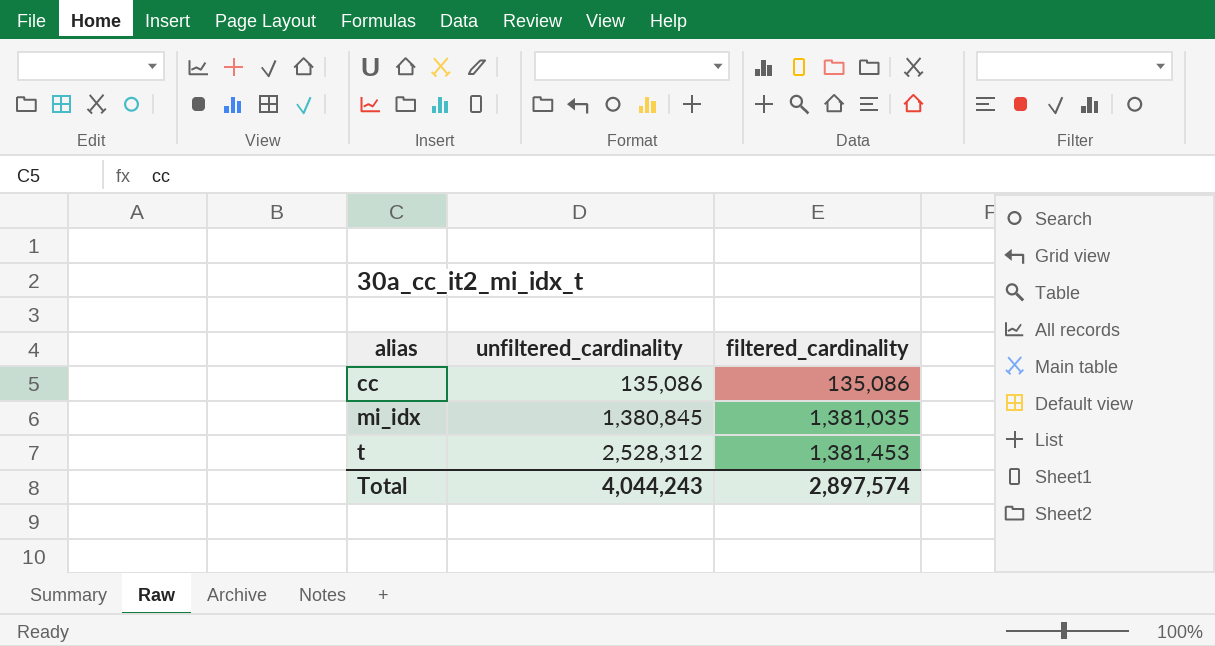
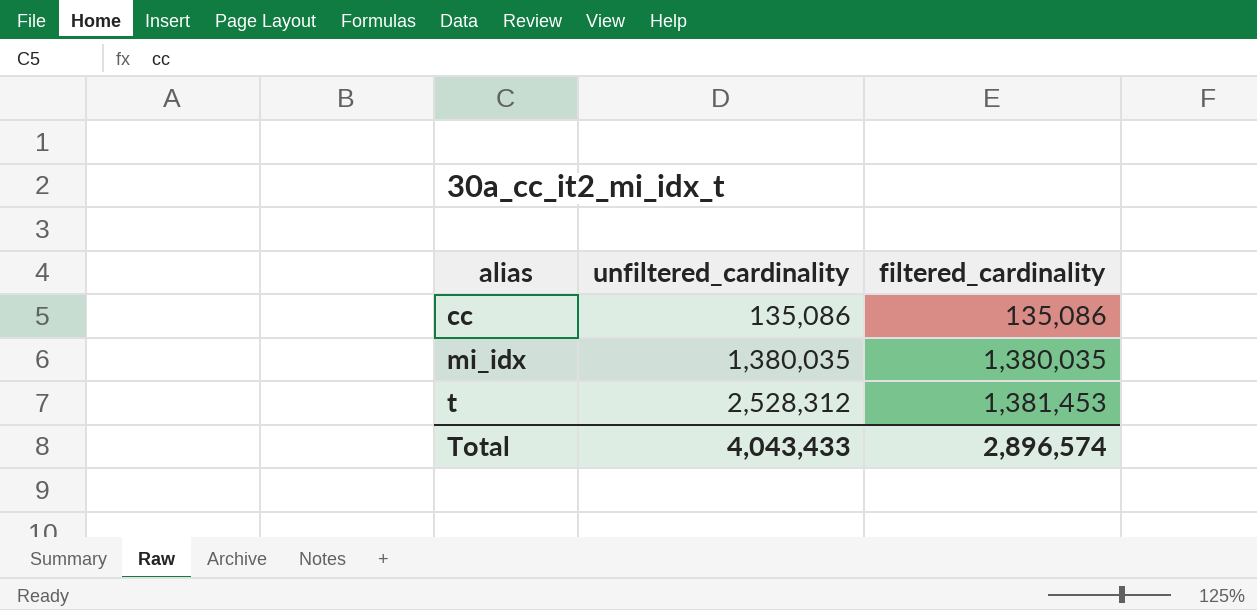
mi_idx | unfiltered_cardinality: 1,380,845 -> 1,380,035
mi_idx | filtered_cardinality: 1,381,035 -> 1,380,035
Total | unfiltered_cardinality: 4,044,243 -> 4,043,433
Total | filtered_cardinality: 2,897,574 -> 2,896,574

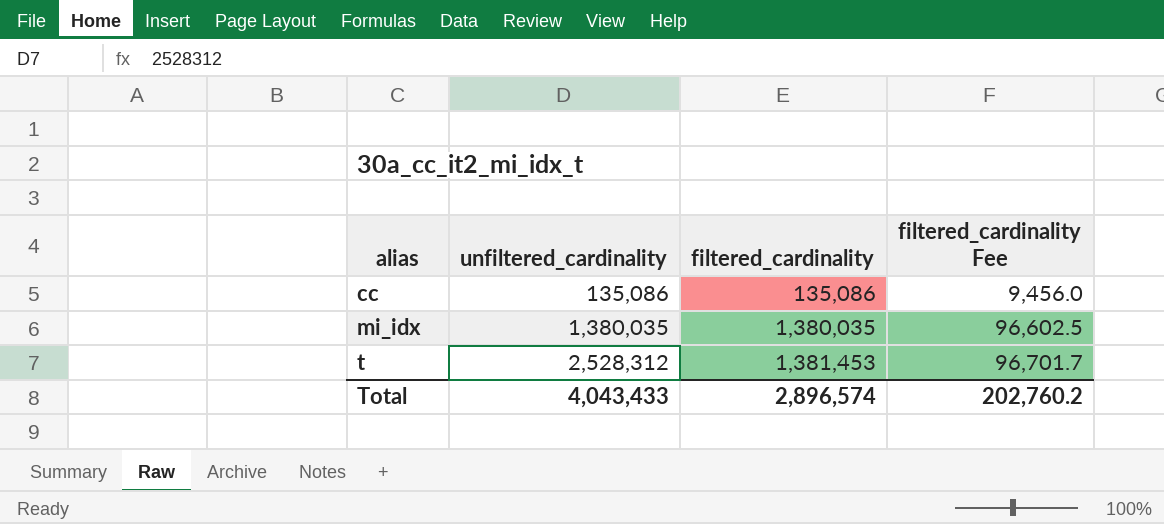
column filtered_cardinality Fee | formula: none -> [filtered_cardinality] * 0.07

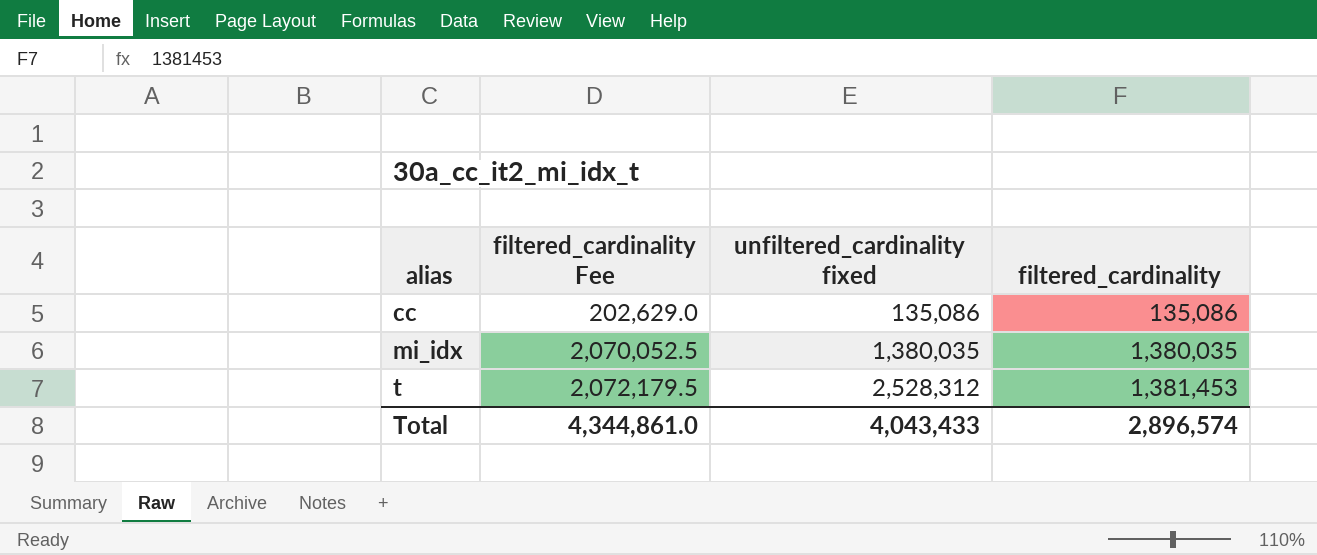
column filtered_cardinality Fee | formula: [filtered_cardinality] * 0.07 -> [filtered_cardinality] * 1.5
column filtered_cardinality Fee | position: 4 -> 2
column name: unfiltered_cardinality -> unfiltered_cardinality fixed
Total | filtered_cardinality Fee: 202,760.2 -> 4,344,861.0

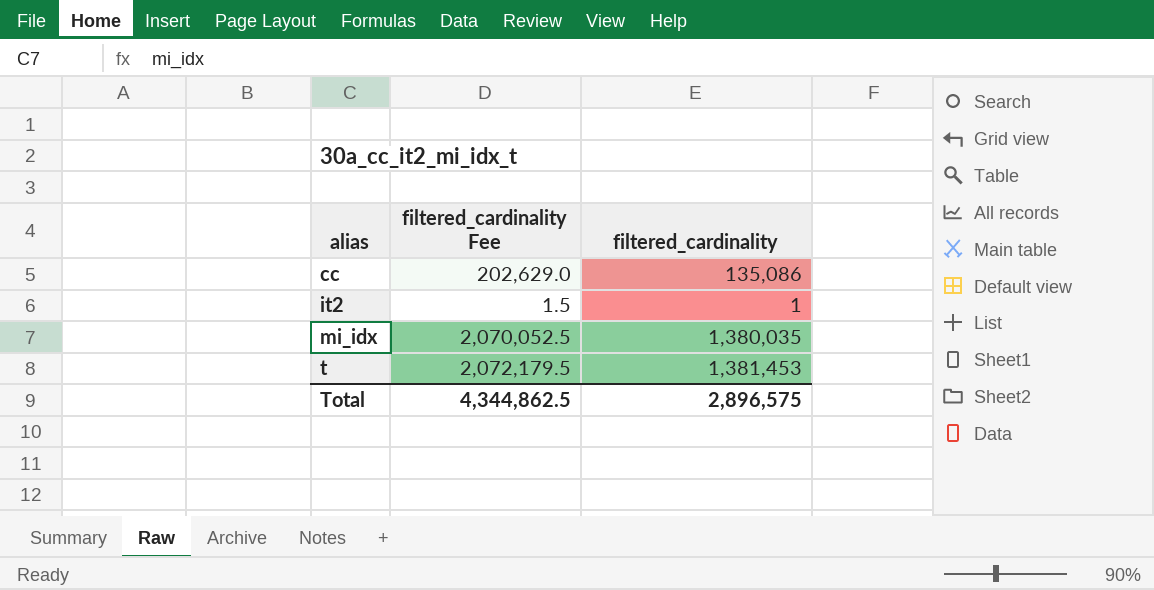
column unfiltered_cardinality fixed | position: 3 -> none
row it2: none -> 1.5 | 1
Total | filtered_cardinality Fee: 4,344,861.0 -> 4,344,862.5
Total | filtered_cardinality: 2,896,574 -> 2,896,575

